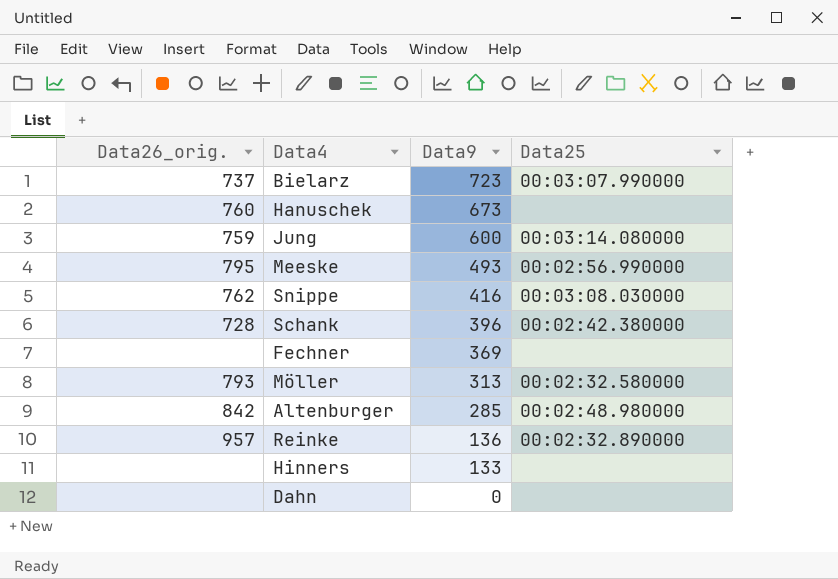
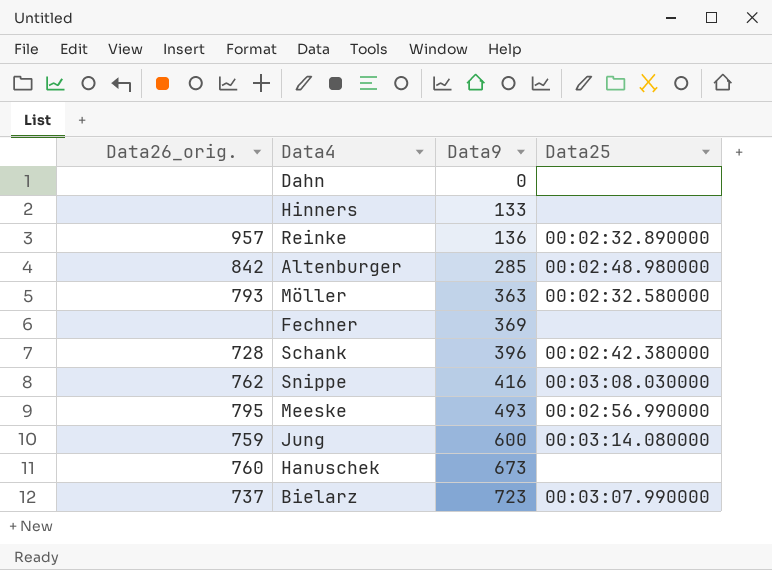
row order: Data9 descending -> Data9 ascending
Möller | Data9: 313 -> 363

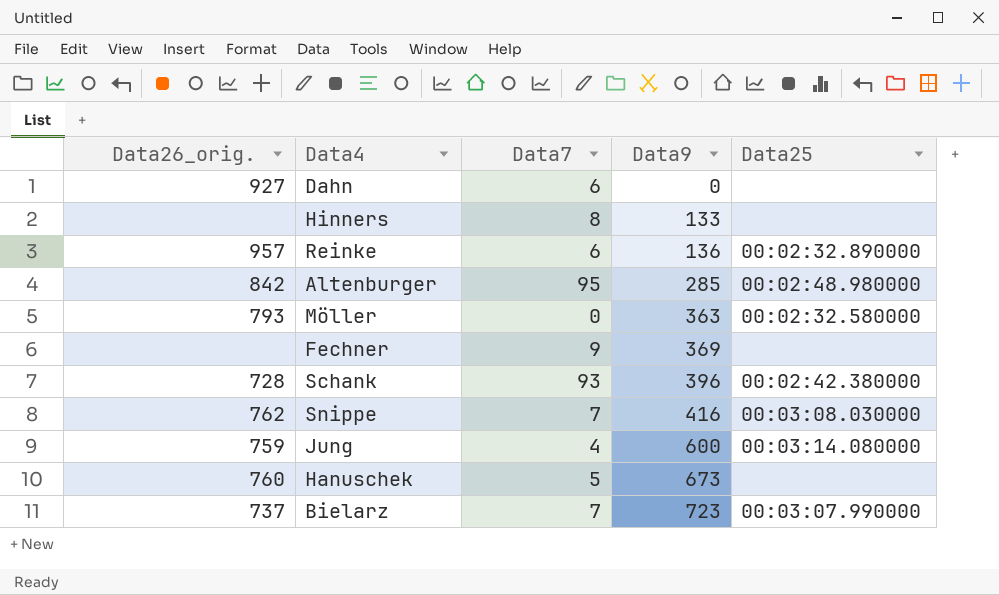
column Data7 | position: none -> 3
row Meeske: 795 | 493 | 00:02:56.990000 -> none
Dahn | Data26_orig.: none -> 927

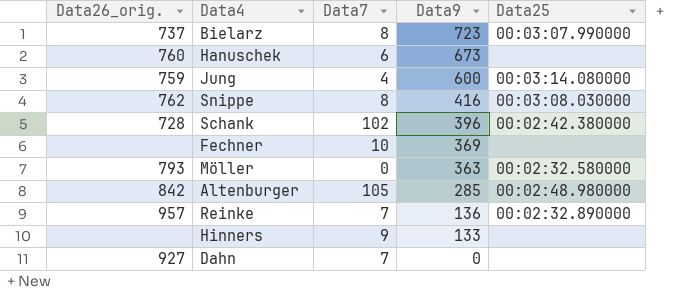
row order: Data9 ascending -> Data9 descending
Bielarz | Data7: 7 -> 8
Hanuschek | Data7: 5 -> 6
Snippe | Data7: 7 -> 8
Schank | Data7: 93 -> 102
Fechner | Data7: 9 -> 10
Altenburger | Data7: 95 -> 105
Reinke | Data7: 6 -> 7
Hinners | Data7: 8 -> 9
Dahn | Data7: 6 -> 7

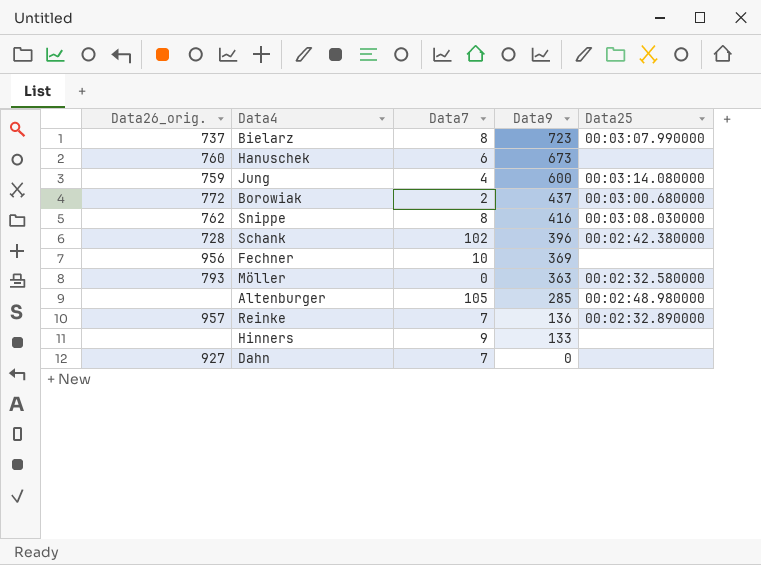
row Borowiak: none -> 772 | 2 | 437 | 00:03:00.680000
Fechner | Data26_orig.: none -> 956
Altenburger | Data26_orig.: 842 -> none

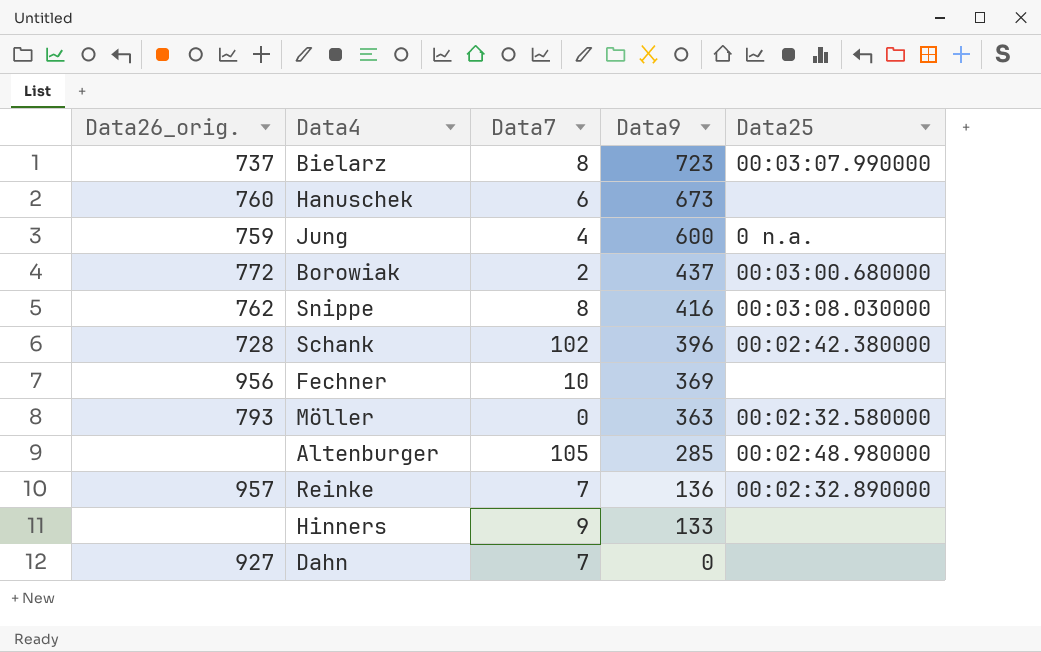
Jung | Data25: 00:03:14.080000 -> 0 n.a.

